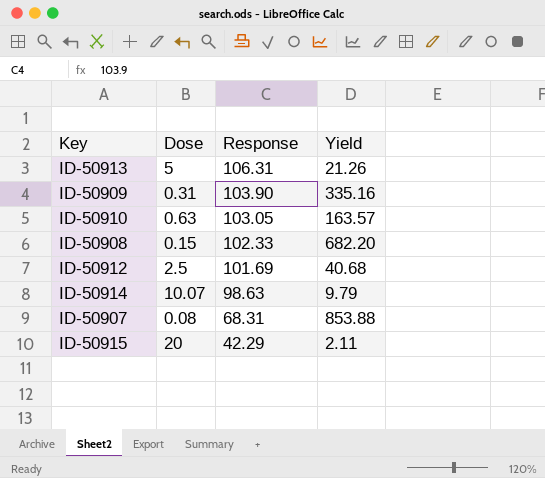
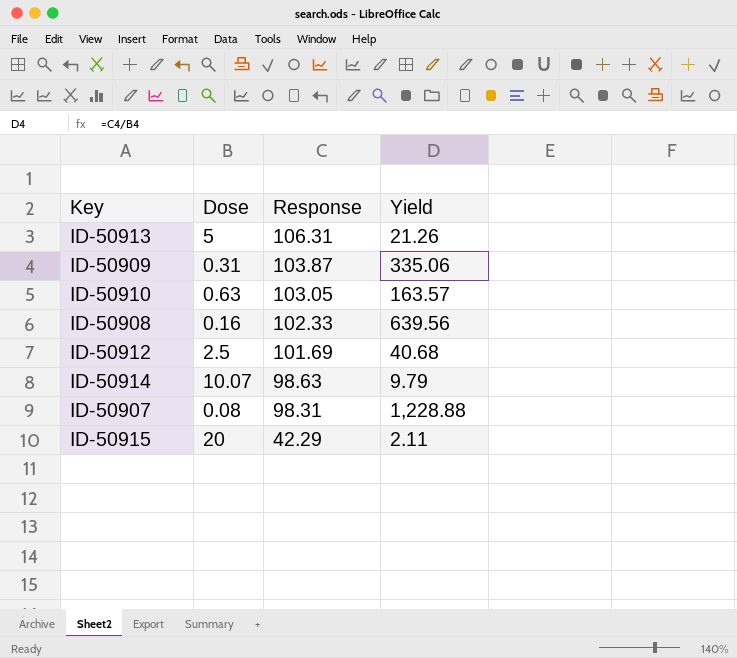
ID-50909 | Response: 103.90 -> 103.87
ID-50909 | Yield: 335.16 -> 335.06
ID-50908 | Dose: 0.15 -> 0.16
ID-50908 | Yield: 682.20 -> 639.56
ID-50907 | Response: 68.31 -> 98.31
ID-50907 | Yield: 853.88 -> 1,228.88

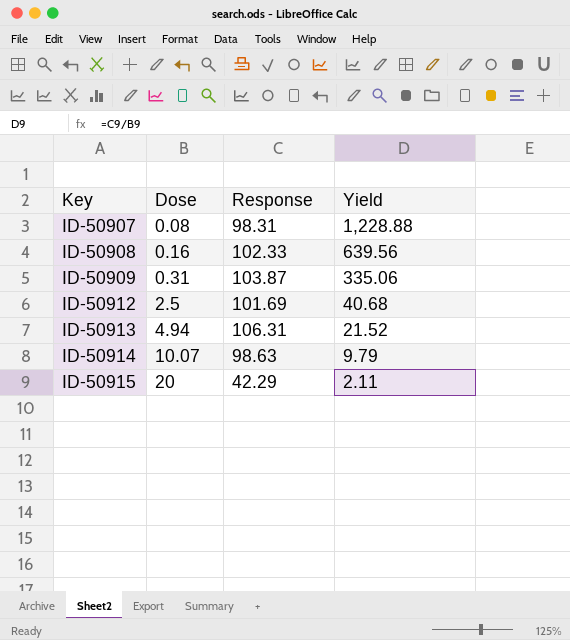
row order: Response descending -> Key ascending
row ID-50910: 0.63 | 103.05 | 163.57 -> none
ID-50913 | Dose: 5 -> 4.94
ID-50913 | Yield: 21.26 -> 21.52

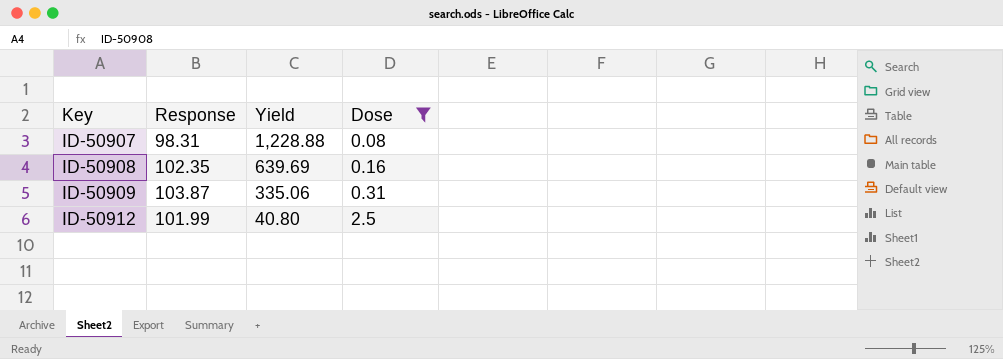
filter: none -> Dose <= 2.5
column Dose | position: 2 -> 4
ID-50908 | Response: 102.33 -> 102.35
ID-50908 | Yield: 639.56 -> 639.69
ID-50912 | Response: 101.69 -> 101.99
ID-50912 | Yield: 40.68 -> 40.80

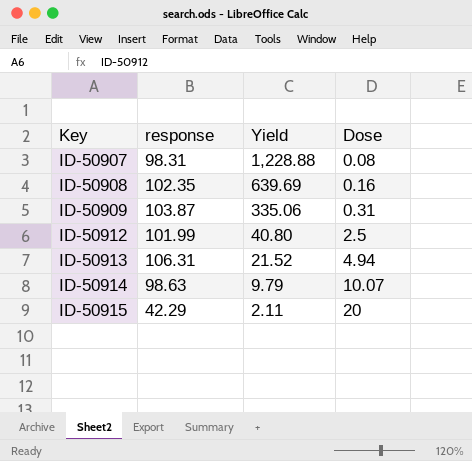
filter: Dose <= 2.5 -> none
column name: Response -> response

